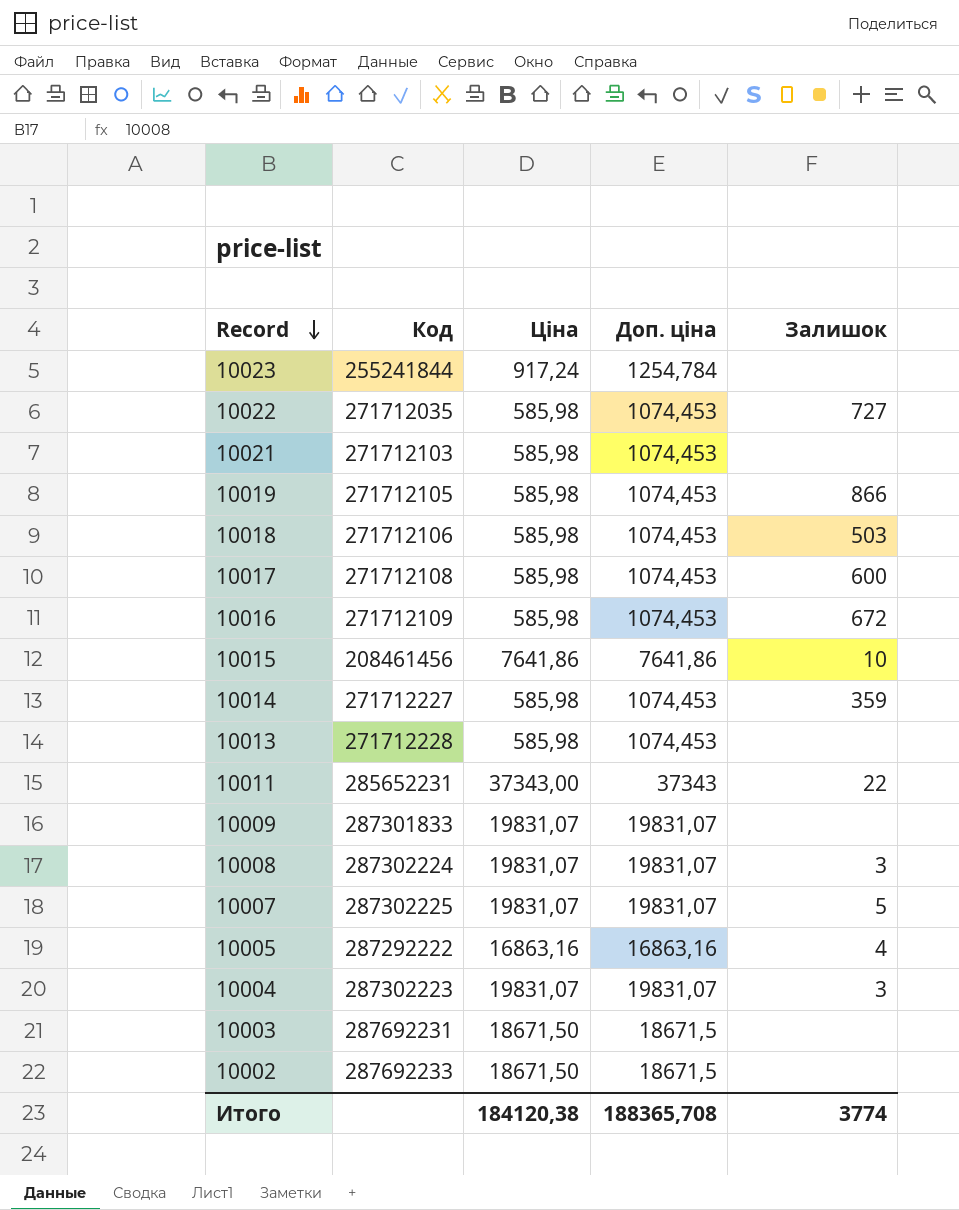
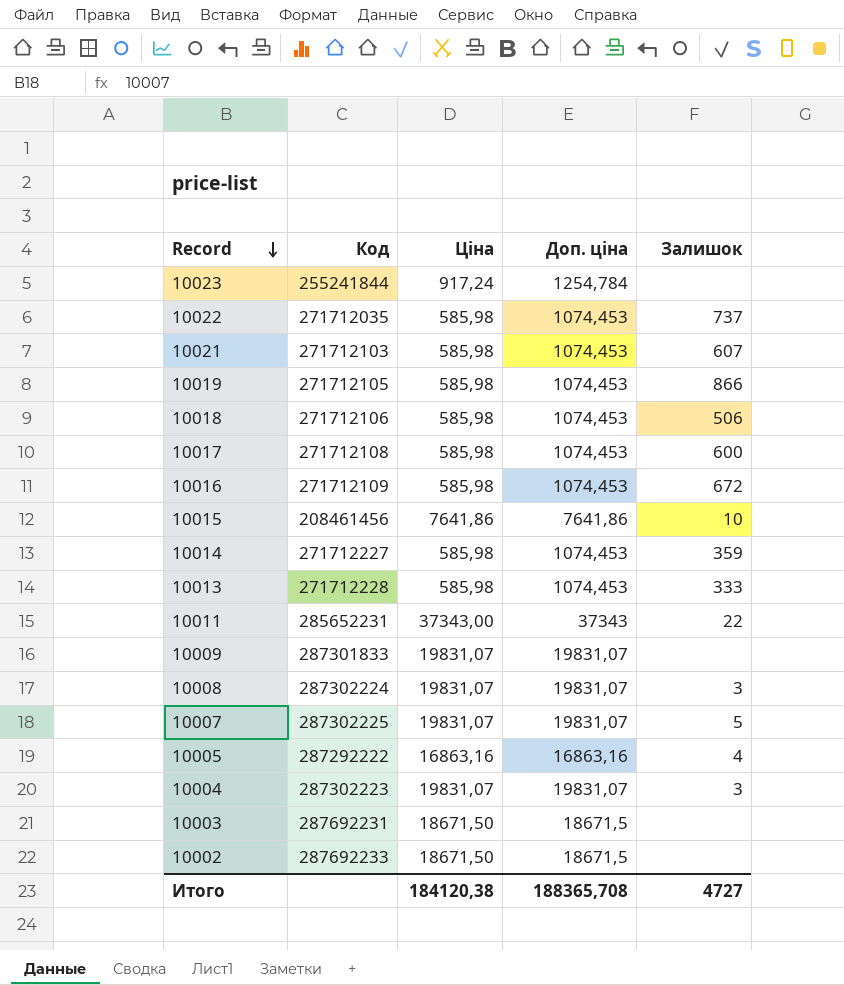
10022 | Залишок: 727 -> 737
10021 | Залишок: none -> 607
10018 | Залишок: 503 -> 506
10013 | Залишок: none -> 333
Итого | Залишок: 3774 -> 4727

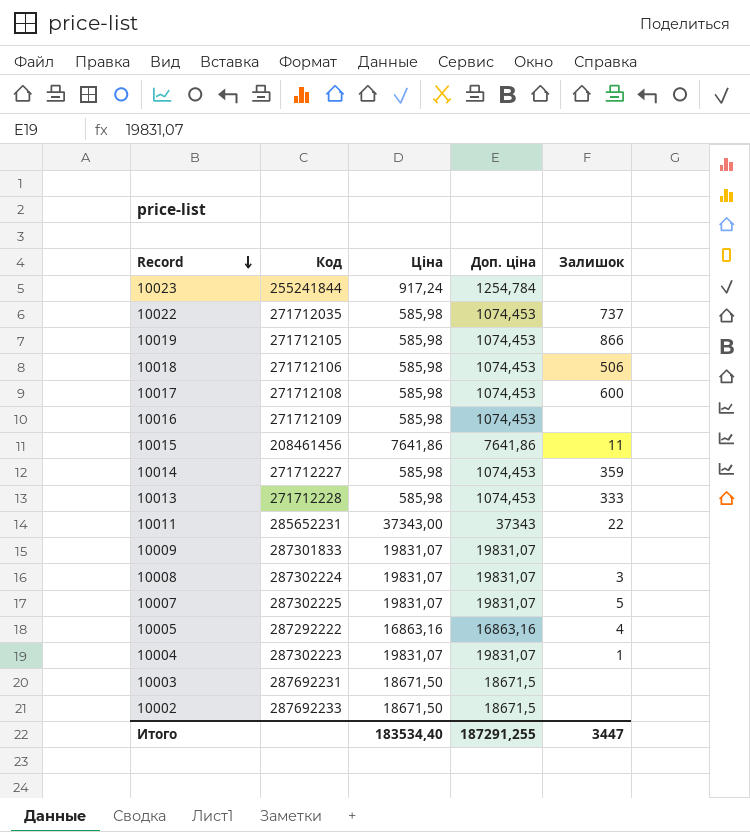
row 10021: 271712103 | 585,98 | 1074,453 | 607 -> none
10016 | Залишок: 672 -> none
10015 | Залишок: 10 -> 11
10004 | Залишок: 3 -> 1
Итого | Ціна: 184120,38 -> 183534,40
Итого | Доп. ціна: 188365,708 -> 187291,255
Итого | Залишок: 4727 -> 3447

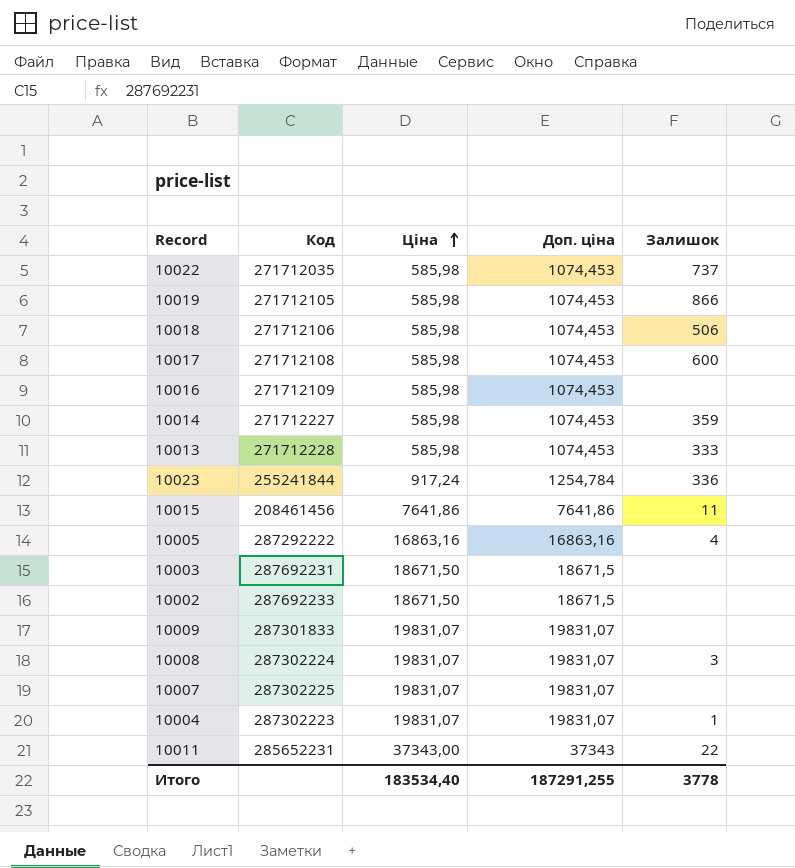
row order: Record descending -> Ціна ascending
10023 | Залишок: none -> 336
10007 | Залишок: 5 -> none
Итого | Залишок: 3447 -> 3778

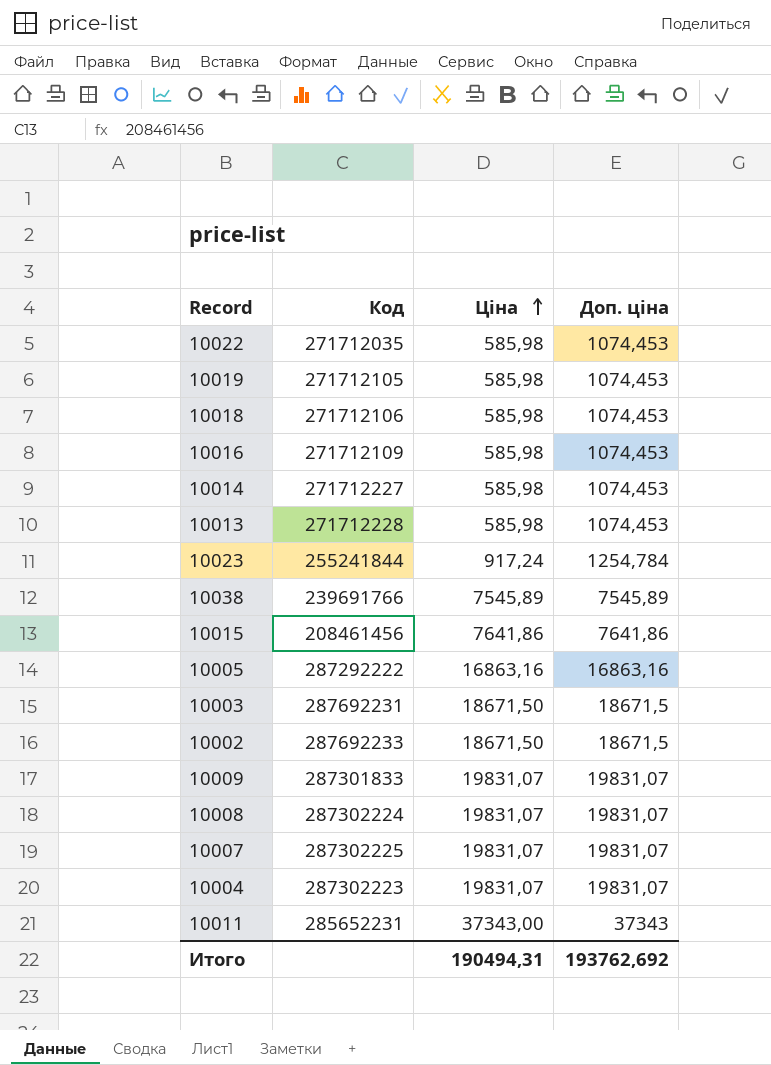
column Залишок | position: 5 -> none
row 10017: 271712108 | 585,98 | 1074,453 | 600 -> none
row 10038: none -> 239691766 | 7545,89 | 7545,89
Итого | Ціна: 183534,40 -> 190494,31
Итого | Доп. ціна: 187291,255 -> 193762,692

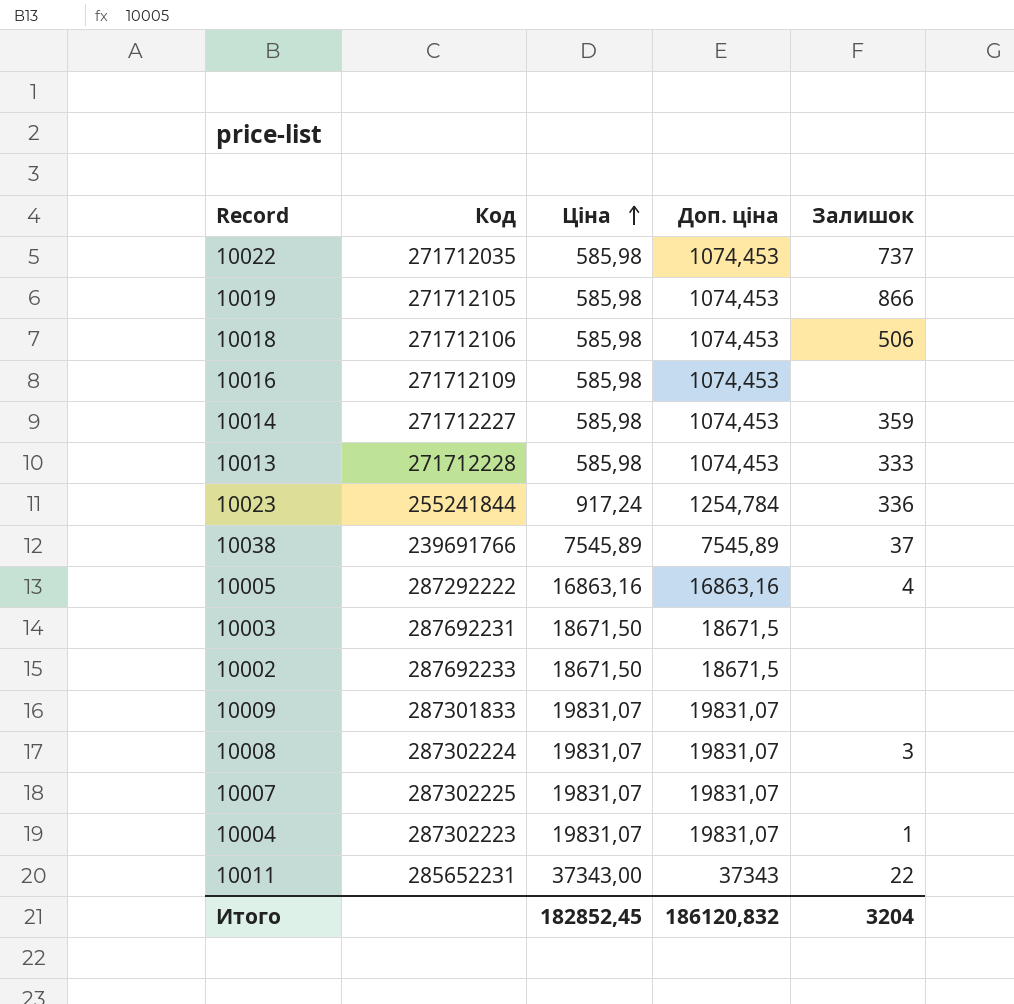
column Залишок | position: none -> 5
row 10015: 208461456 | 7641,86 | 7641,86 -> none
Итого | Ціна: 190494,31 -> 182852,45
Итого | Доп. ціна: 193762,692 -> 186120,832

